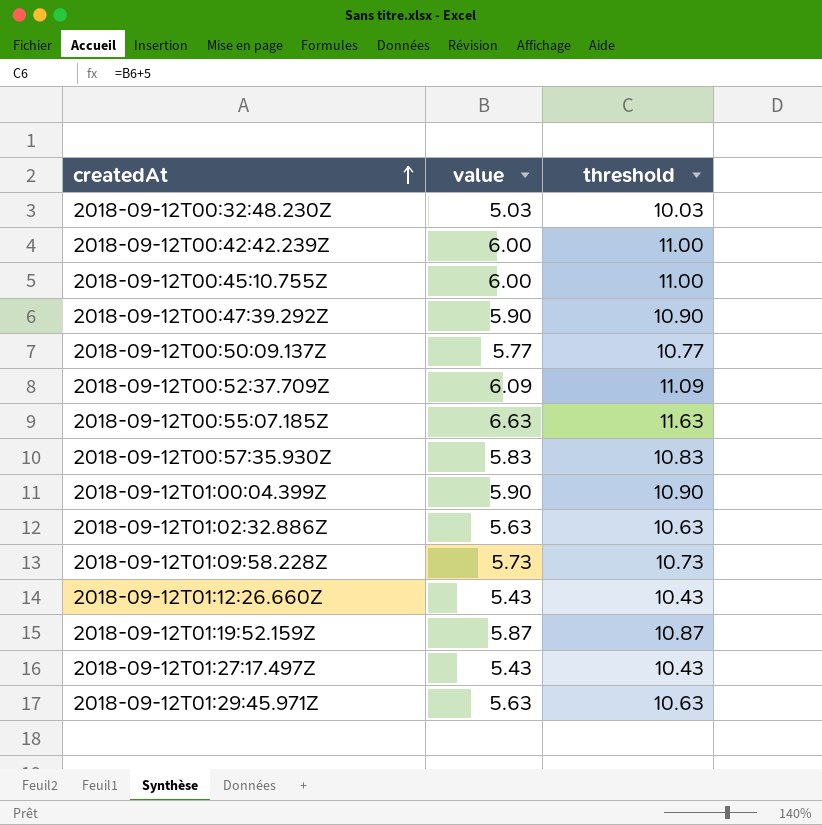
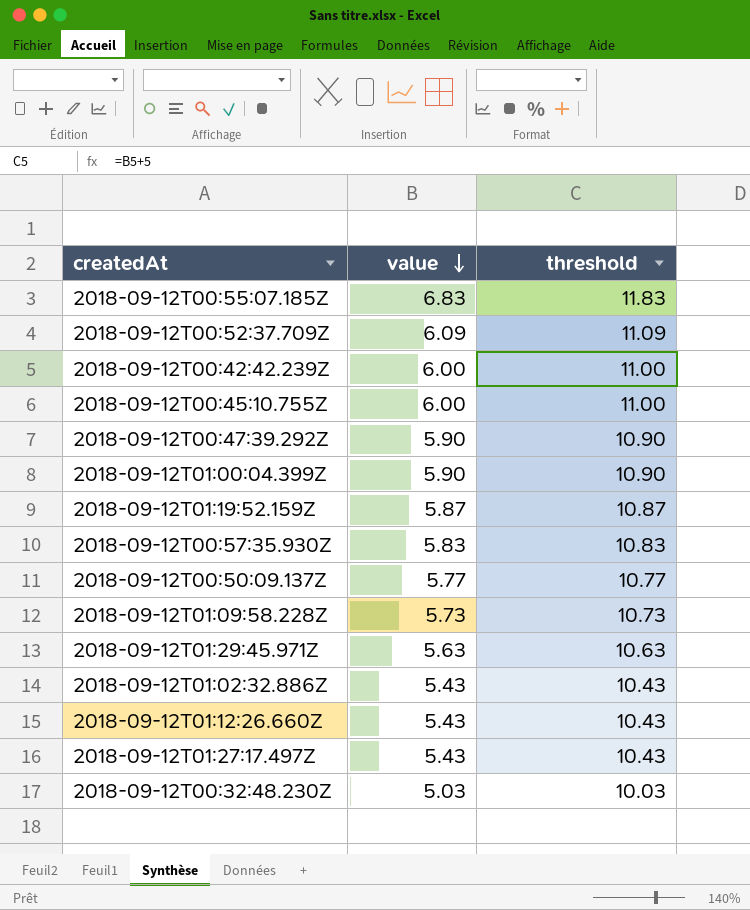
row order: createdAt ascending -> value descending
2018-09-12T00:55:07.185Z | value: 6.63 -> 6.83
2018-09-12T00:55:07.185Z | threshold: 11.63 -> 11.83
2018-09-12T01:02:32.886Z | value: 5.63 -> 5.43
2018-09-12T01:02:32.886Z | threshold: 10.63 -> 10.43

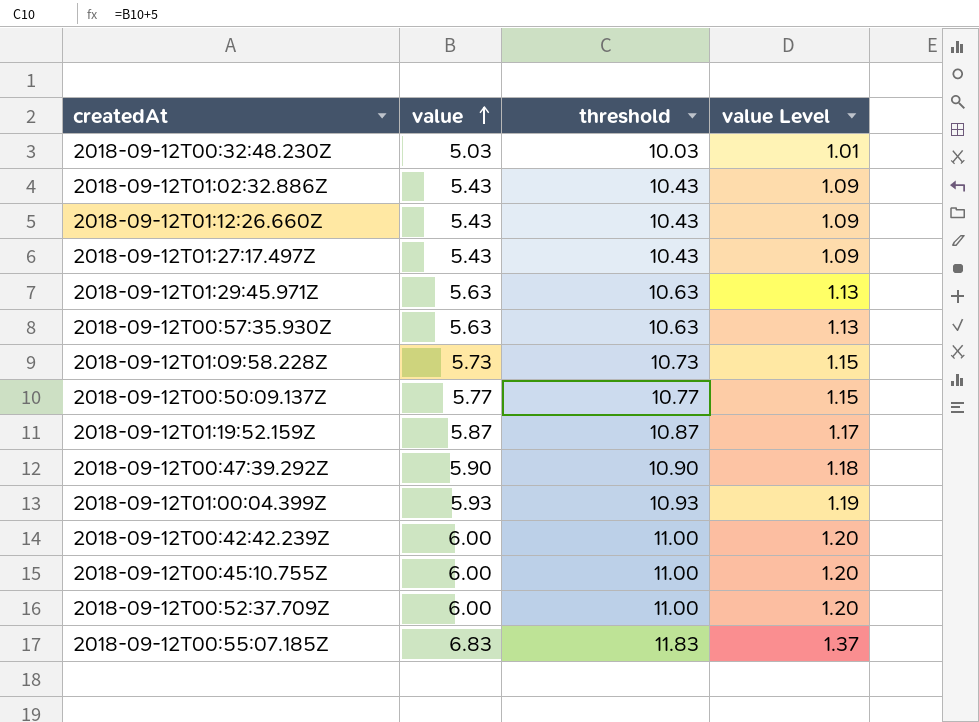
row order: value descending -> value ascending
column value Level | formula: none -> [value] * 0.2
2018-09-12T00:57:35.930Z | value: 5.83 -> 5.63
2018-09-12T00:57:35.930Z | threshold: 10.83 -> 10.63
2018-09-12T01:00:04.399Z | value: 5.90 -> 5.93
2018-09-12T01:00:04.399Z | threshold: 10.90 -> 10.93
2018-09-12T00:52:37.709Z | value: 6.09 -> 6.00
2018-09-12T00:52:37.709Z | threshold: 11.09 -> 11.00

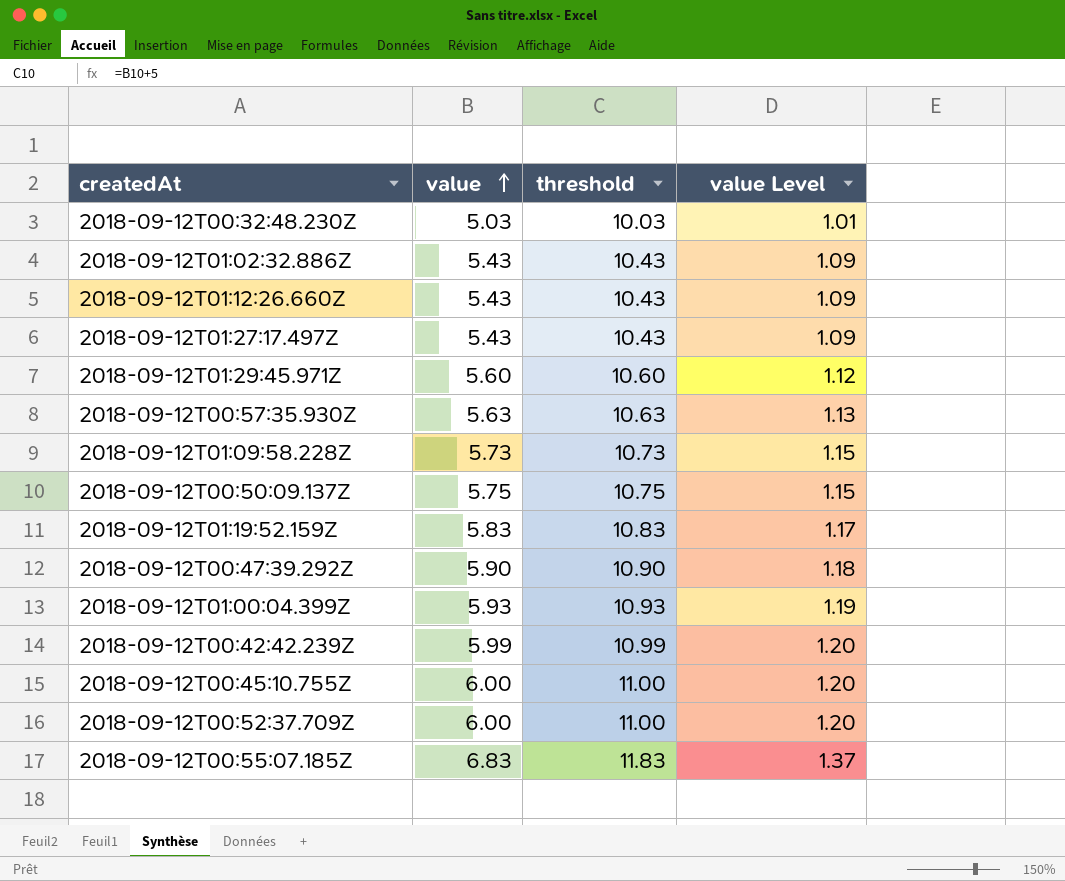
2018-09-12T01:29:45.971Z | value: 5.63 -> 5.60
2018-09-12T01:29:45.971Z | threshold: 10.63 -> 10.60
2018-09-12T01:29:45.971Z | value Level: 1.13 -> 1.12
2018-09-12T00:50:09.137Z | value: 5.77 -> 5.75
2018-09-12T00:50:09.137Z | threshold: 10.77 -> 10.75
2018-09-12T01:19:52.159Z | value: 5.87 -> 5.83
2018-09-12T01:19:52.159Z | threshold: 10.87 -> 10.83
2018-09-12T00:42:42.239Z | value: 6.00 -> 5.99
2018-09-12T00:42:42.239Z | threshold: 11.00 -> 10.99

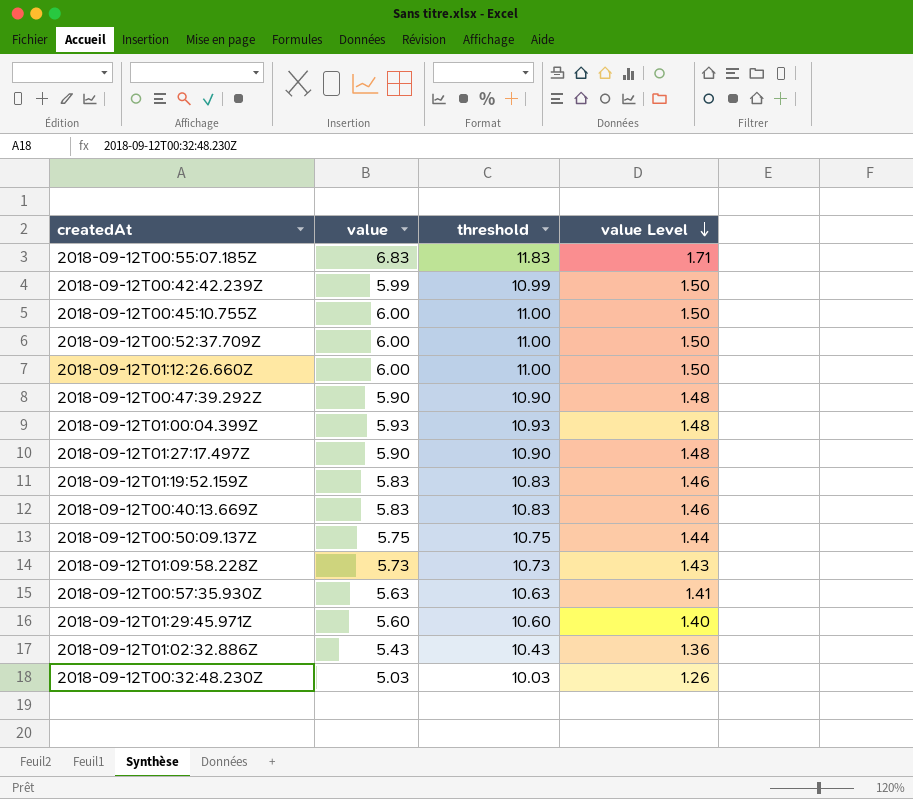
row order: value ascending -> value Level descending
column value Level | formula: [value] * 0.2 -> [value] * 0.25
2018-09-12T01:12:26.660Z | value: 5.43 -> 6.00
2018-09-12T01:12:26.660Z | threshold: 10.43 -> 11.00
2018-09-12T01:27:17.497Z | value: 5.43 -> 5.90
2018-09-12T01:27:17.497Z | threshold: 10.43 -> 10.90
row 2018-09-12T00:40:13.669Z: none -> 5.83 | 10.83 | 1.46

